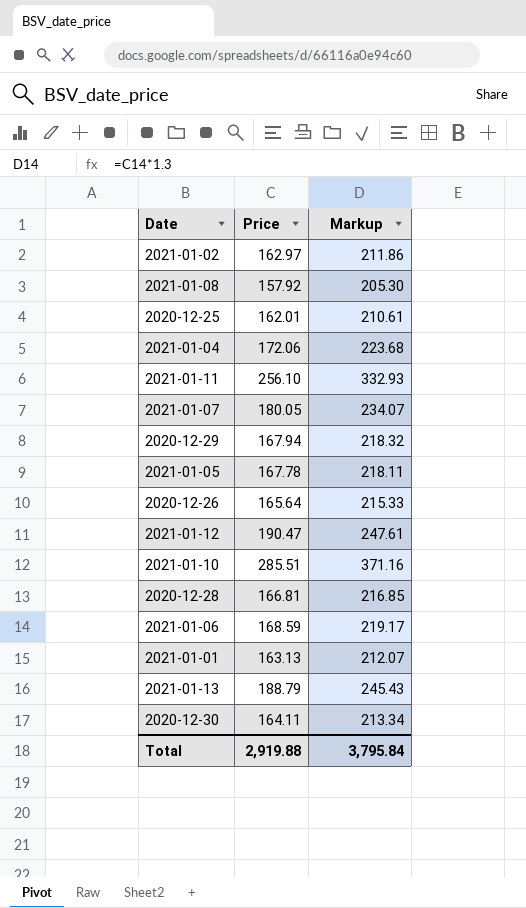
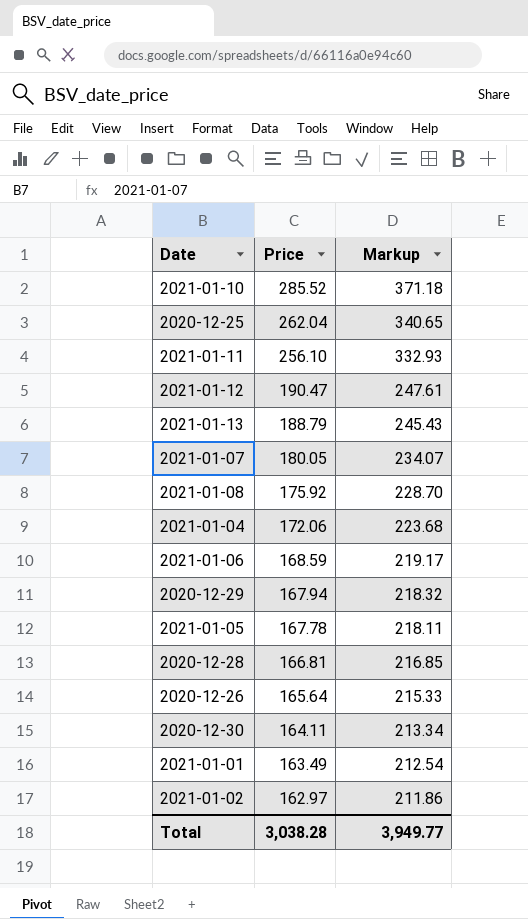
row order: none -> Price descending
2021-01-10 | Price: 285.51 -> 285.52
2021-01-10 | Markup: 371.16 -> 371.18
2020-12-25 | Price: 162.01 -> 262.04
2020-12-25 | Markup: 210.61 -> 340.65
2021-01-08 | Price: 157.92 -> 175.92
2021-01-08 | Markup: 205.30 -> 228.70
2021-01-01 | Price: 163.13 -> 163.49
2021-01-01 | Markup: 212.07 -> 212.54
Total | Price: 2,919.88 -> 3,038.28
Total | Markup: 3,795.84 -> 3,949.77

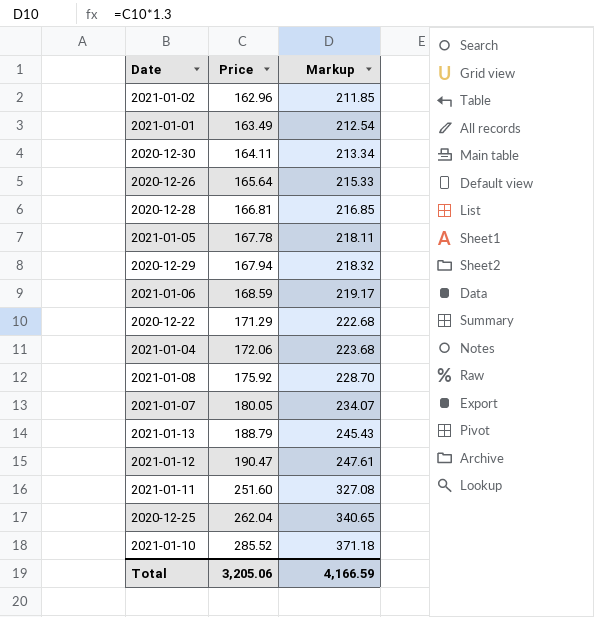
row order: Price descending -> Price ascending
2021-01-02 | Price: 162.97 -> 162.96
2021-01-02 | Markup: 211.86 -> 211.85
row 2020-12-22: none -> 171.29 | 222.68
2021-01-11 | Price: 256.10 -> 251.60
2021-01-11 | Markup: 332.93 -> 327.08
Total | Price: 3,038.28 -> 3,205.06
Total | Markup: 3,949.77 -> 4,166.59

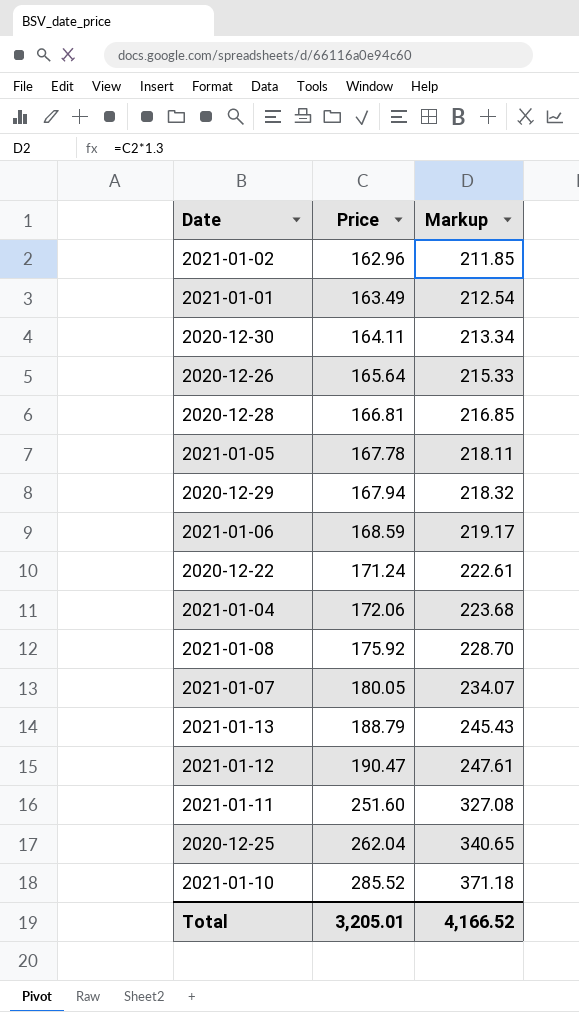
2020-12-22 | Price: 171.29 -> 171.24
2020-12-22 | Markup: 222.68 -> 222.61
Total | Price: 3,205.06 -> 3,205.01
Total | Markup: 4,166.59 -> 4,166.52

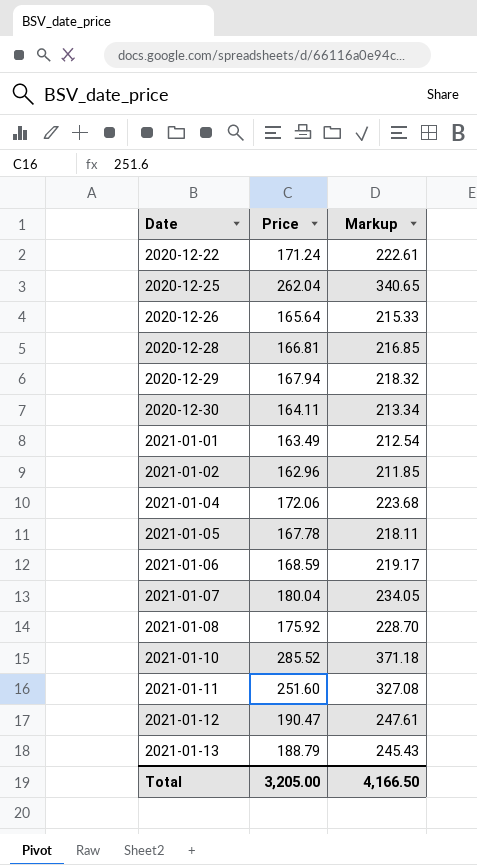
row order: Price ascending -> Date ascending
2021-01-07 | Price: 180.05 -> 180.04
2021-01-07 | Markup: 234.07 -> 234.05
Total | Price: 3,205.01 -> 3,205.00
Total | Markup: 4,166.52 -> 4,166.50

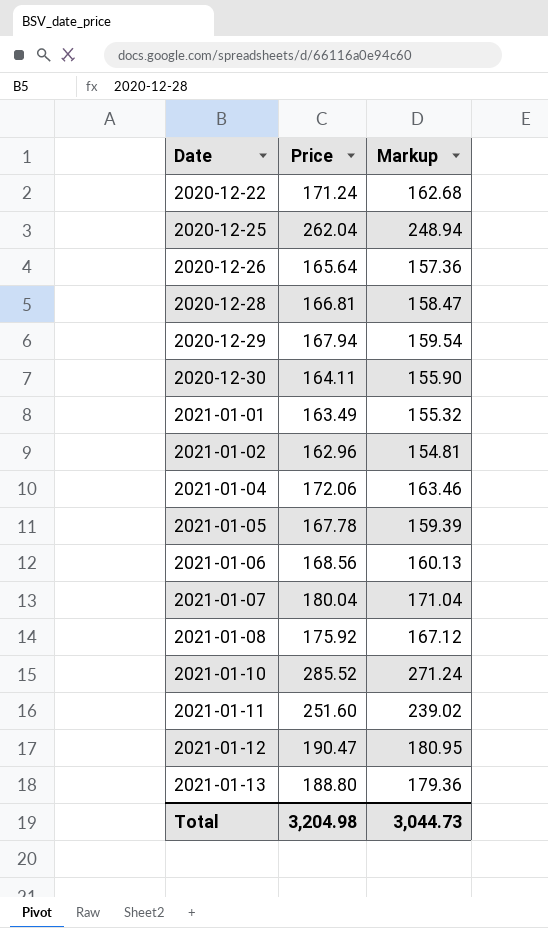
column Markup | formula: [Price] * 1.3 -> [Price] * 0.95
2021-01-06 | Price: 168.59 -> 168.56
2021-01-13 | Price: 188.79 -> 188.80
Total | Price: 3,205.00 -> 3,204.98
Total | Markup: 4,166.50 -> 3,044.73

